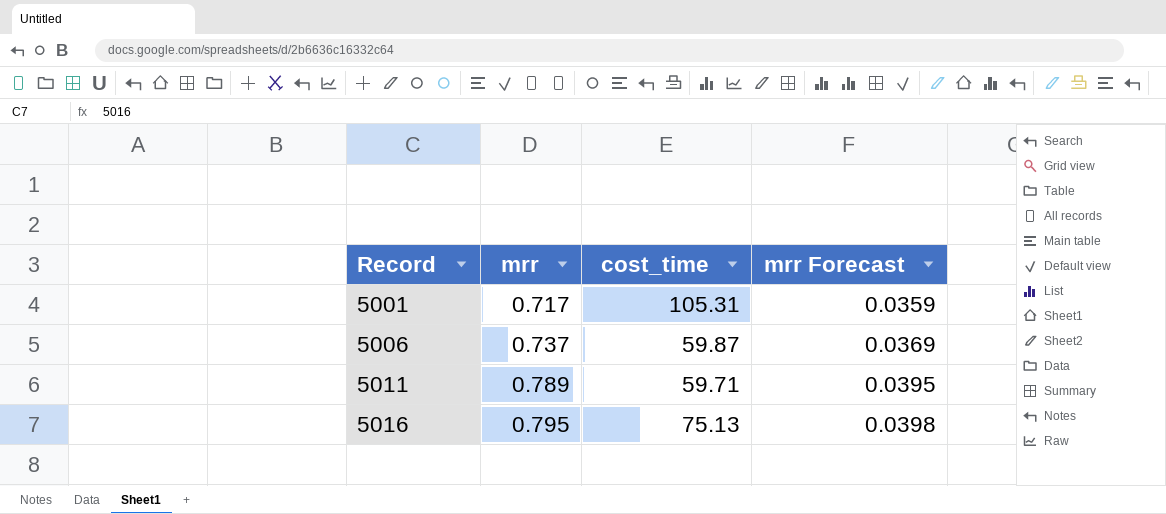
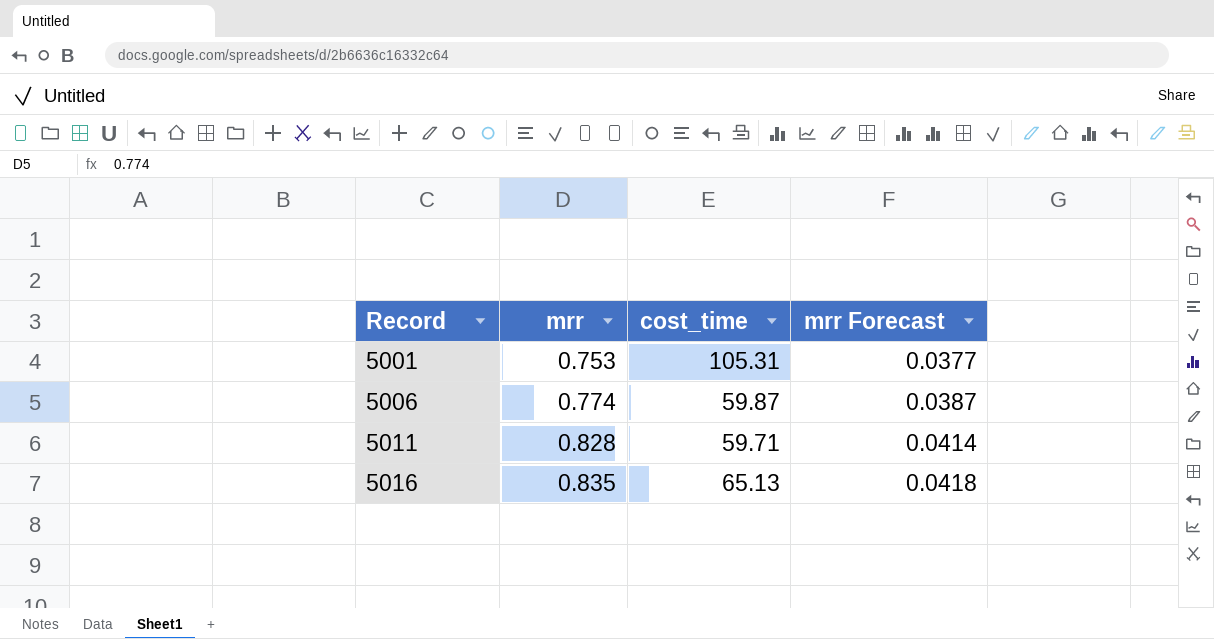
5001 | mrr: 0.717 -> 0.753
5001 | mrr Forecast: 0.0359 -> 0.0377
5006 | mrr: 0.737 -> 0.774
5006 | mrr Forecast: 0.0369 -> 0.0387
5011 | mrr: 0.789 -> 0.828
5011 | mrr Forecast: 0.0395 -> 0.0414
5016 | mrr: 0.795 -> 0.835
5016 | cost_time: 75.13 -> 65.13
5016 | mrr Forecast: 0.0398 -> 0.0418

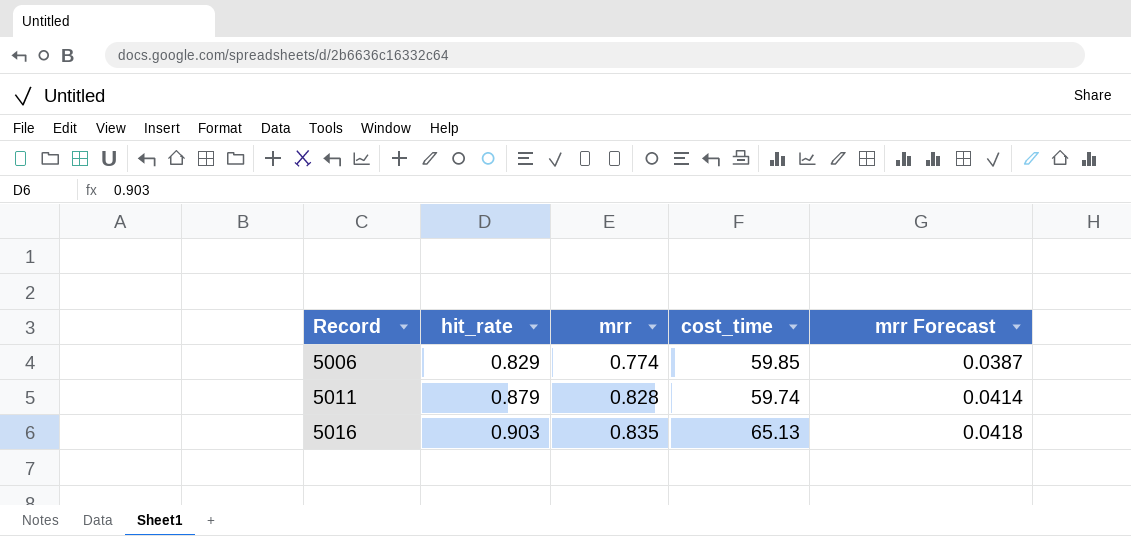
column hit_rate | position: none -> 2
row 5001: 0.753 | 105.31 | 0.0377 -> none
5006 | cost_time: 59.87 -> 59.85
5011 | cost_time: 59.71 -> 59.74

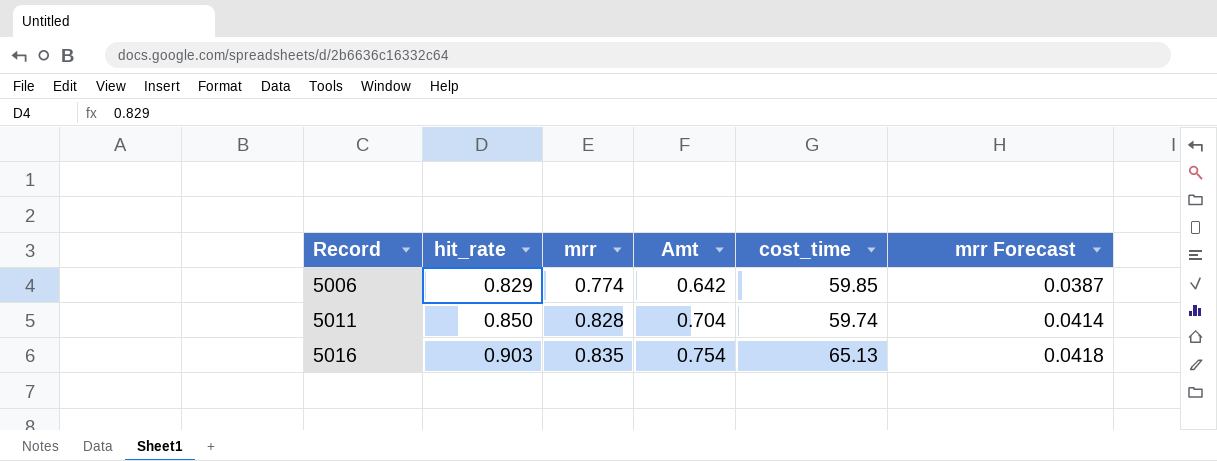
column Amt | formula: none -> [hit_rate] * [mrr]
5011 | hit_rate: 0.879 -> 0.850

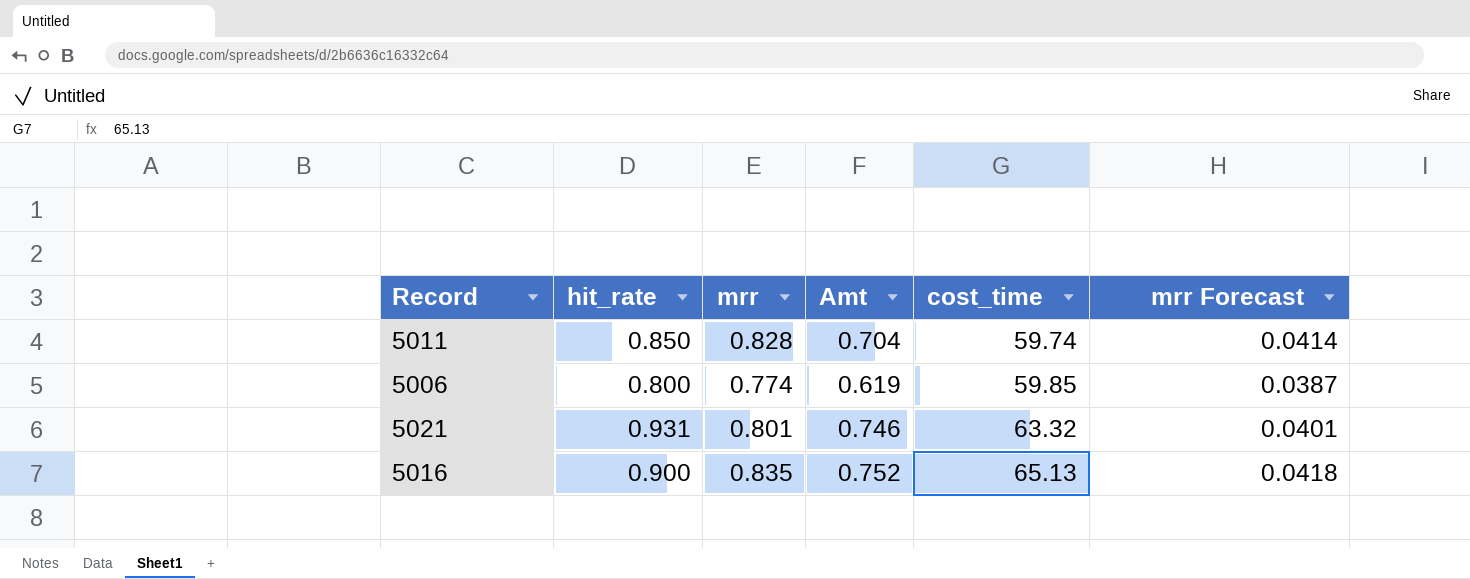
row order: Record ascending -> cost_time ascending
5006 | hit_rate: 0.829 -> 0.800
5006 | Amt: 0.642 -> 0.619
row 5021: none -> 0.931 | 0.801 | 0.746 | 63.32 | 0.0401
5016 | hit_rate: 0.903 -> 0.900
5016 | Amt: 0.754 -> 0.752

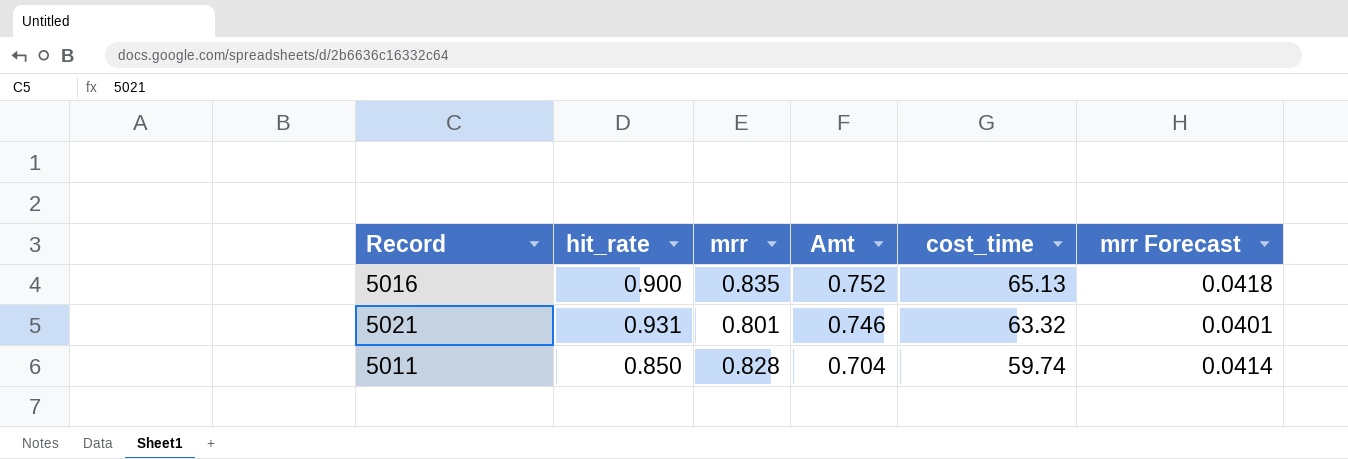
row order: cost_time ascending -> Amt descending
row 5006: 0.800 | 0.774 | 0.619 | 59.85 | 0.0387 -> none

